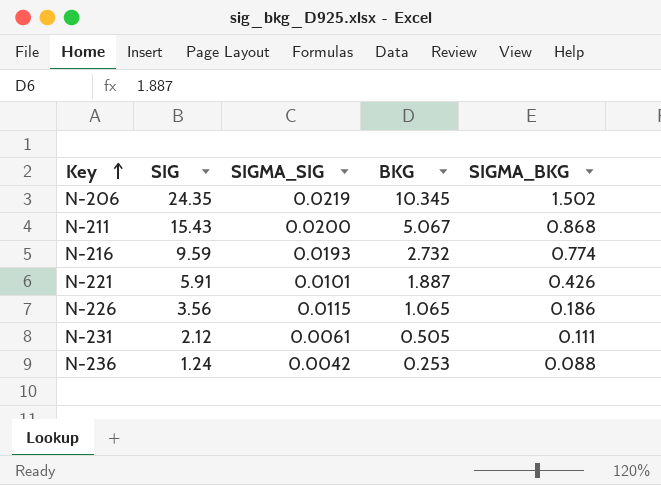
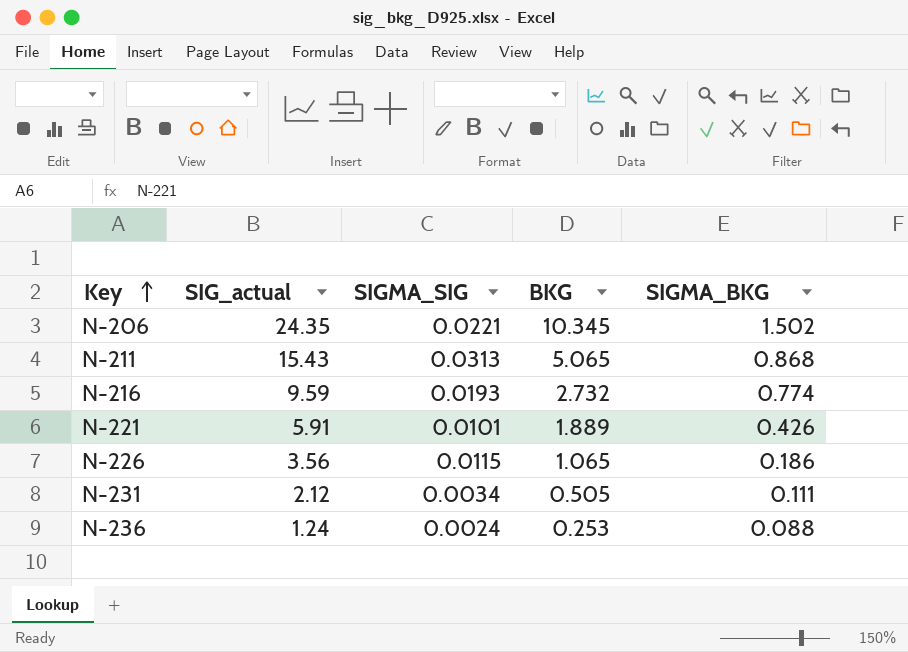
column name: SIG -> SIG_actual
N-206 | SIGMA_SIG: 0.0219 -> 0.0221
N-211 | SIGMA_SIG: 0.0200 -> 0.0313
N-211 | BKG: 5.067 -> 5.065
N-221 | BKG: 1.887 -> 1.889
N-231 | SIGMA_SIG: 0.0061 -> 0.0034
N-236 | SIGMA_SIG: 0.0042 -> 0.0024

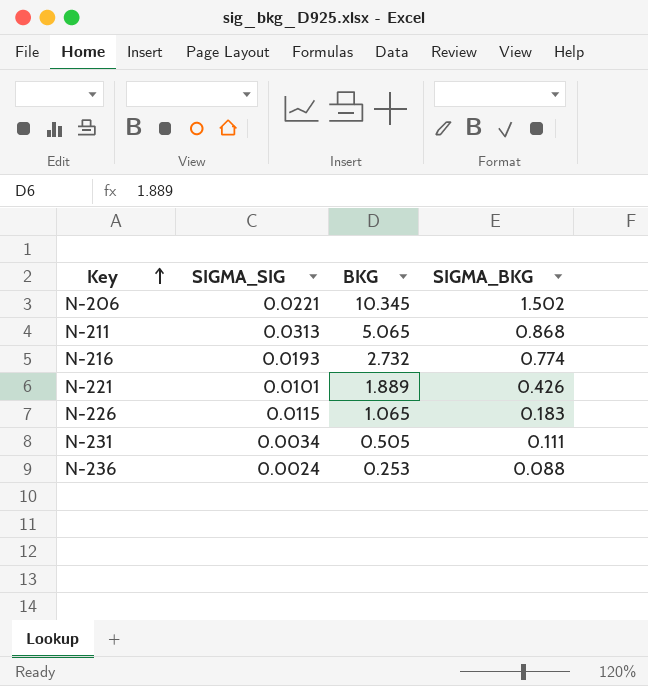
column SIG_actual | position: 2 -> none
N-226 | SIGMA_BKG: 0.186 -> 0.183

